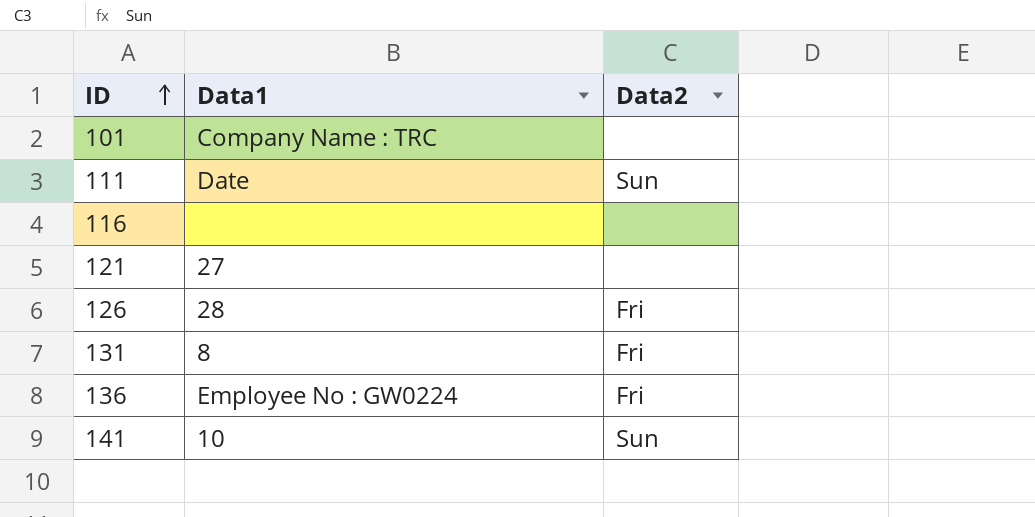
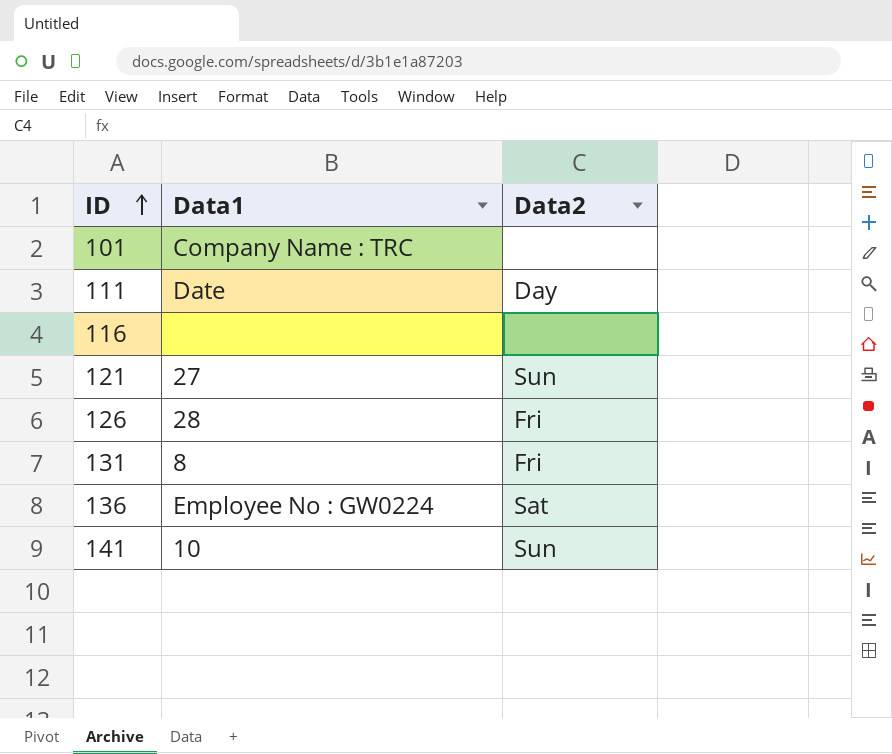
111 | Data2: Sun -> Day
121 | Data2: none -> Sun
136 | Data2: Fri -> Sat

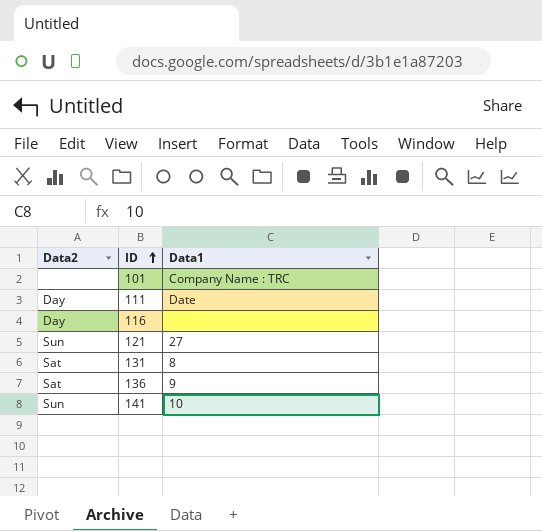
column Data2 | position: 3 -> 1
row 126: 28 | Fri -> none
116 | Data2: none -> Day
131 | Data2: Fri -> Sat
136 | Data1: Employee No : GW0224 -> 9

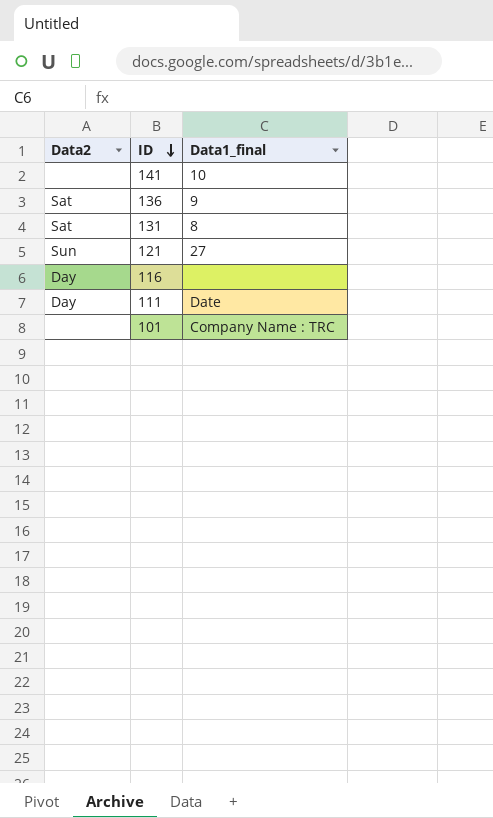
row order: ID ascending -> ID descending
column name: Data1 -> Data1_final
141 | Data2: Sun -> none

